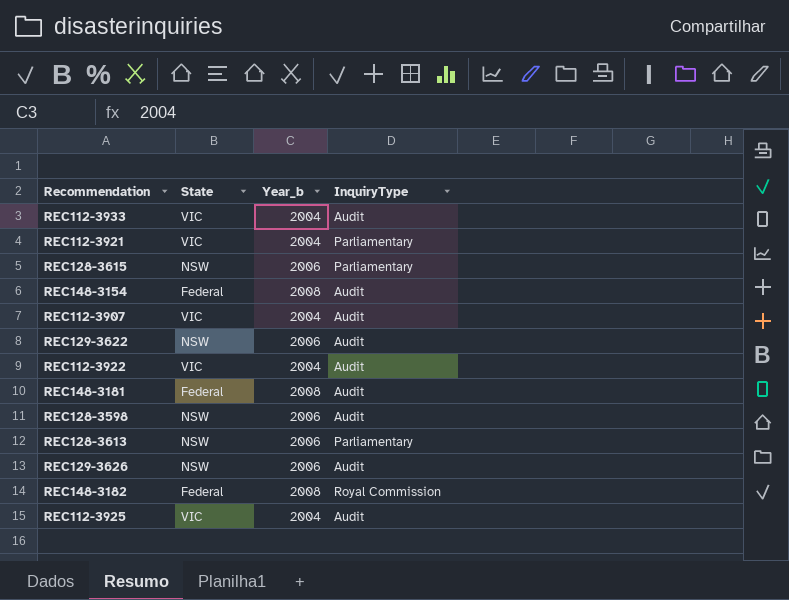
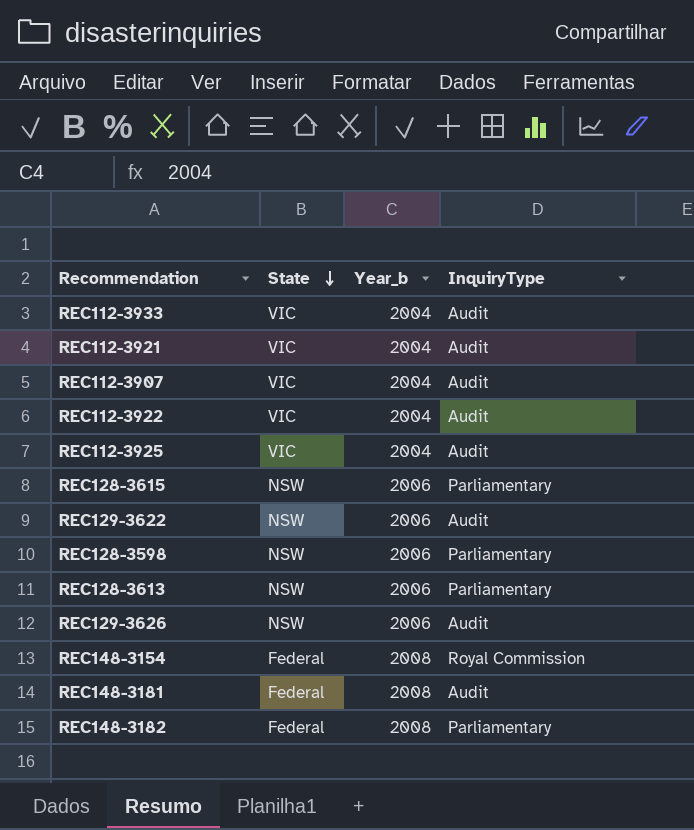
row order: none -> State descending
REC112-3921 | InquiryType: Parliamentary -> Audit
REC128-3598 | InquiryType: Audit -> Parliamentary
REC148-3154 | InquiryType: Audit -> Royal Commission
REC148-3182 | InquiryType: Royal Commission -> Parliamentary

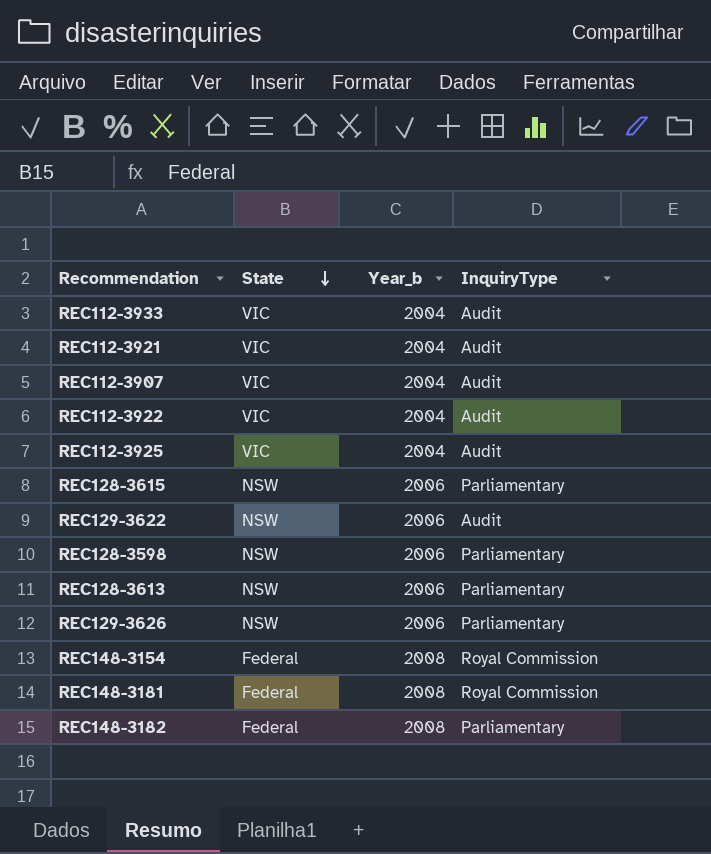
REC129-3626 | InquiryType: Audit -> Parliamentary
REC148-3181 | InquiryType: Audit -> Royal Commission

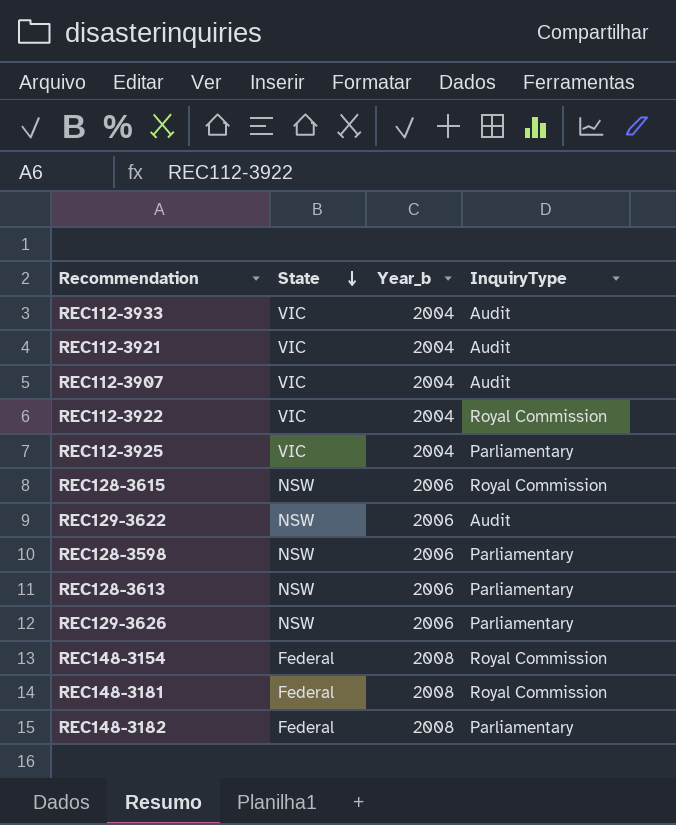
REC112-3922 | InquiryType: Audit -> Royal Commission
REC112-3925 | InquiryType: Audit -> Parliamentary
REC128-3615 | InquiryType: Parliamentary -> Royal Commission

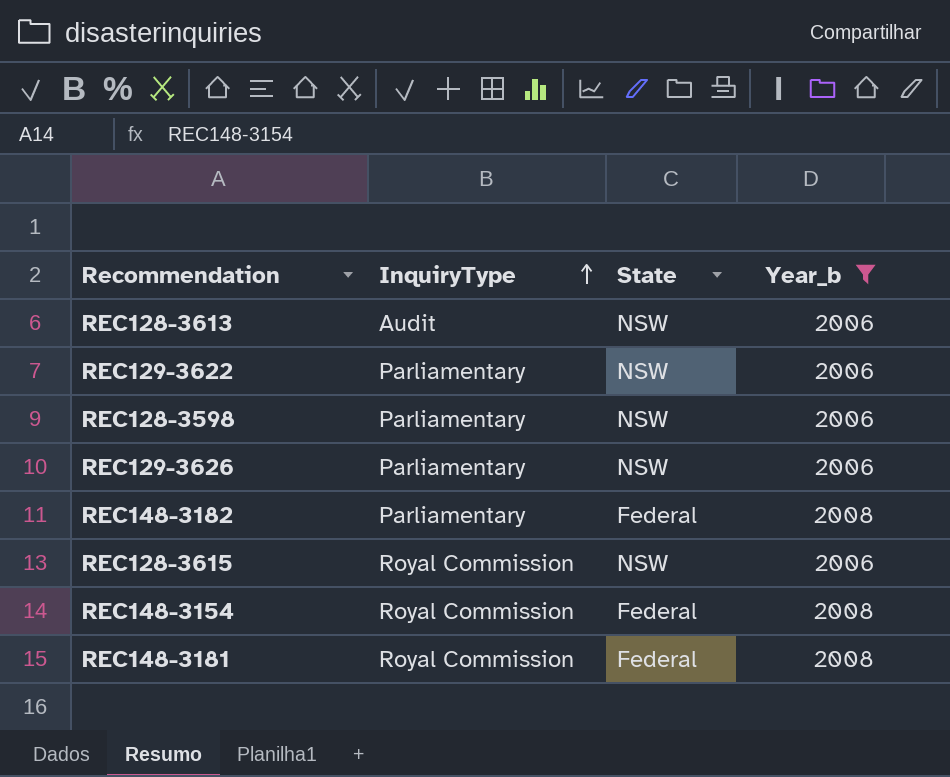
filter: none -> Year_b != 2004
row order: State descending -> InquiryType ascending
column InquiryType | position: 4 -> 2
REC128-3613 | InquiryType: Parliamentary -> Audit
REC129-3622 | InquiryType: Audit -> Parliamentary

